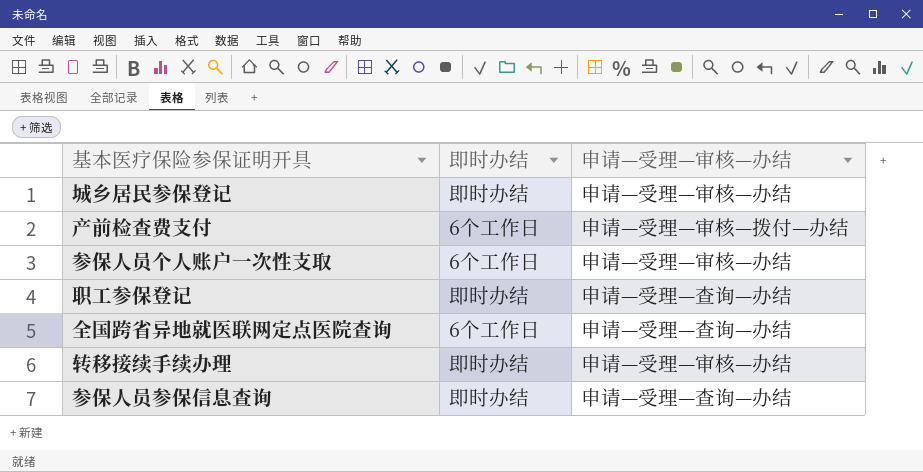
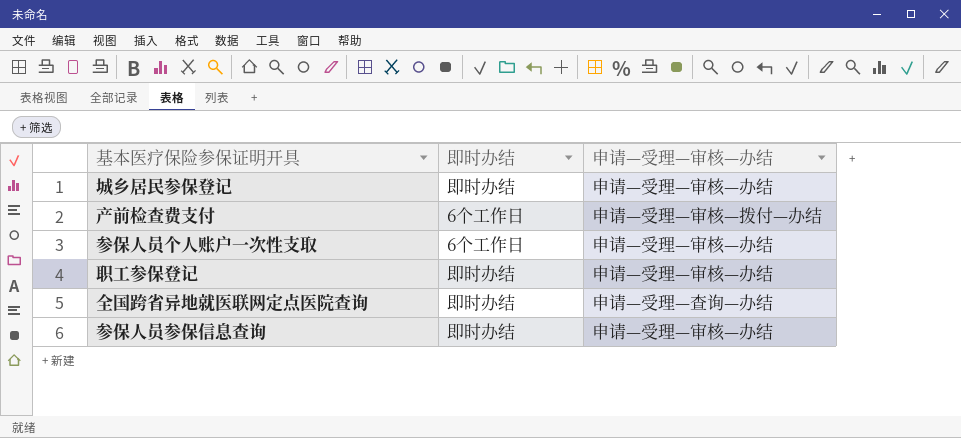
row 转移接续手续办理: 即时办结 | 申请—受理—审核—办结 -> none
职工参保登记 | 申请—受理—审核—办结: 申请—受理—查询—办结 -> 申请—受理—审核—办结
全国跨省异地就医联网定点医院查询 | 即时办结: 6个工作日 -> 即时办结
参保人员参保信息查询 | 申请—受理—审核—办结: 申请—受理—查询—办结 -> 申请—受理—审核—办结

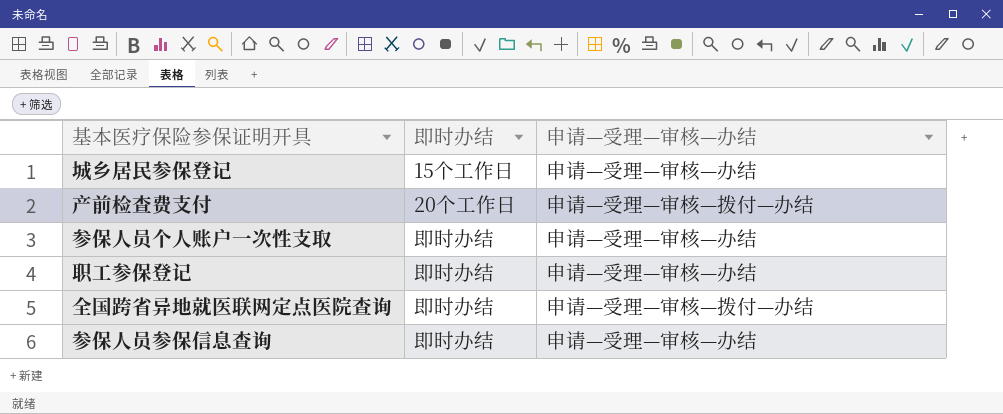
城乡居民参保登记 | 即时办结: 即时办结 -> 15个工作日
产前检查费支付 | 即时办结: 6个工作日 -> 20个工作日
参保人员个人账户一次性支取 | 即时办结: 6个工作日 -> 即时办结
全国跨省异地就医联网定点医院查询 | 申请—受理—审核—办结: 申请—受理—查询—办结 -> 申请—受理—审核—拨付—办结

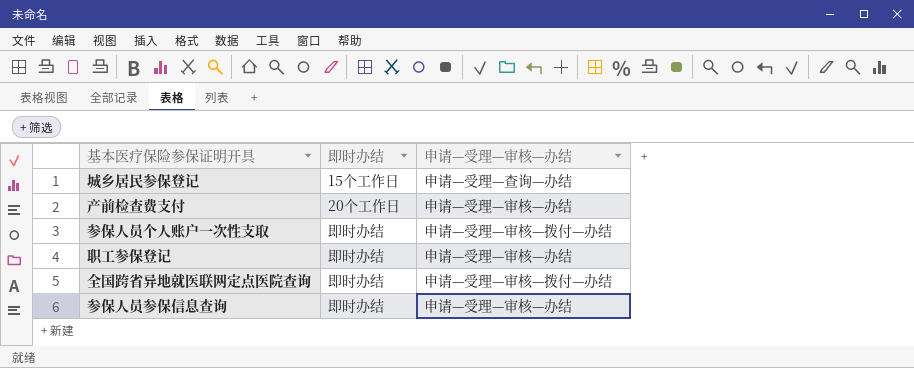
城乡居民参保登记 | 申请—受理—审核—办结: 申请—受理—审核—办结 -> 申请—受理—查询—办结
产前检查费支付 | 申请—受理—审核—办结: 申请—受理—审核—拨付—办结 -> 申请—受理—审核—办结
参保人员个人账户一次性支取 | 申请—受理—审核—办结: 申请—受理—审核—办结 -> 申请—受理—审核—拨付—办结

